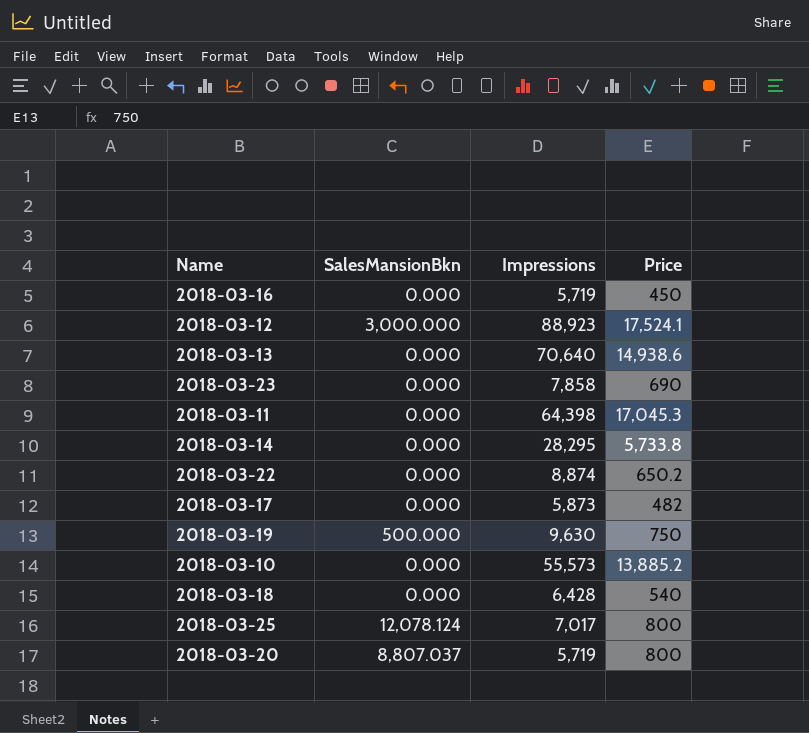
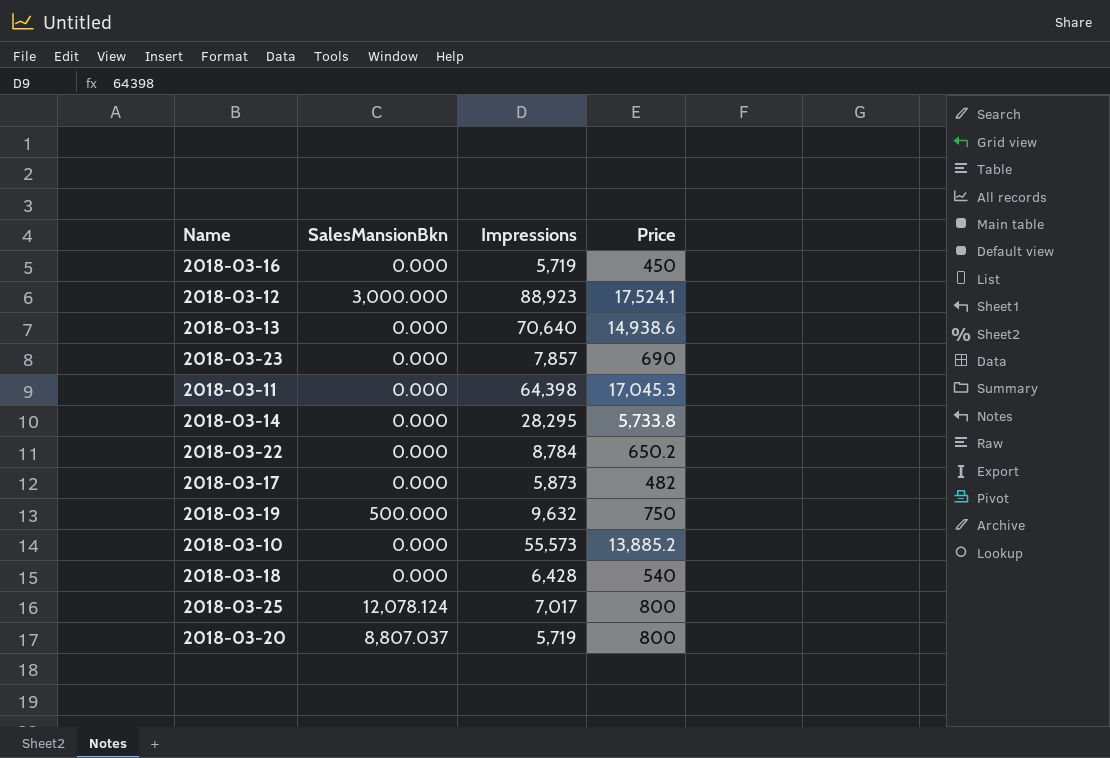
2018-03-23 | Impressions: 7,858 -> 7,857
2018-03-22 | Impressions: 8,874 -> 8,784
2018-03-19 | Impressions: 9,630 -> 9,632

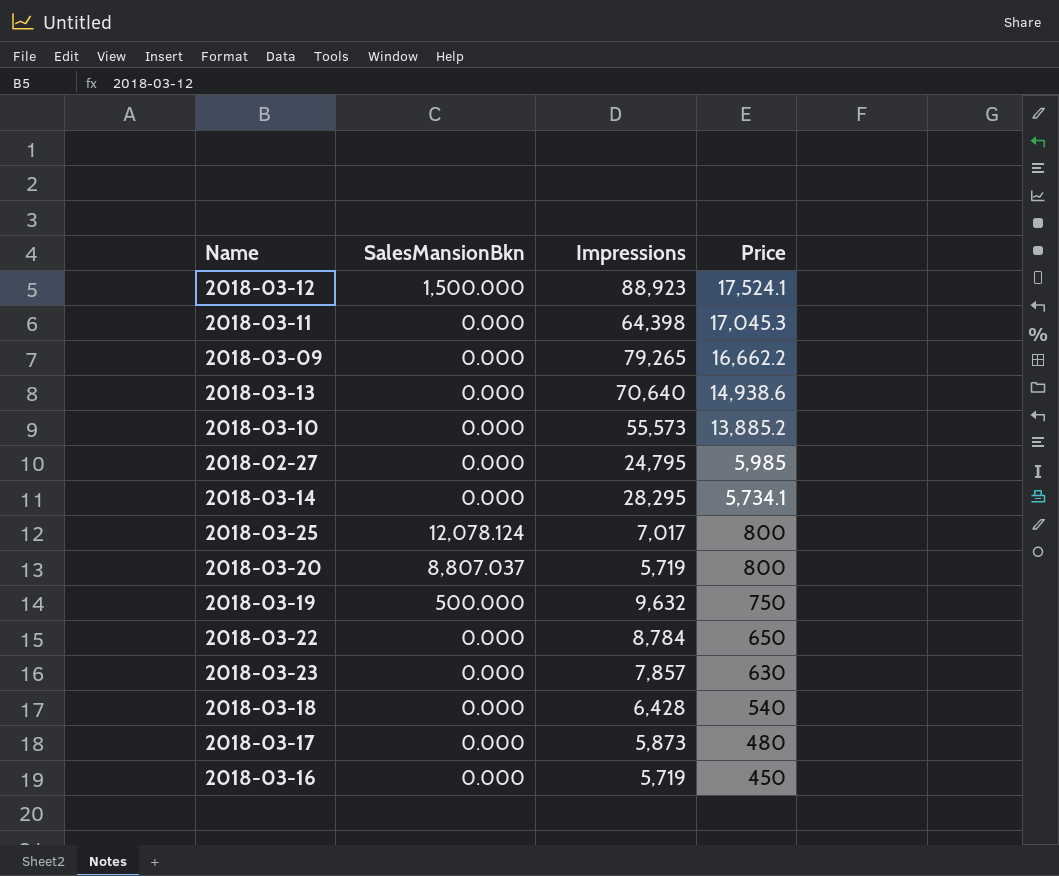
row order: none -> Price descending
2018-03-12 | SalesMansionBkn: 3,000.000 -> 1,500.000
row 2018-03-09: none -> 0.000 | 79,265 | 16,662.2
row 2018-02-27: none -> 0.000 | 24,795 | 5,985
2018-03-14 | Price: 5,733.8 -> 5,734.1
2018-03-22 | Price: 650.2 -> 650
2018-03-23 | Price: 690 -> 630
2018-03-17 | Price: 482 -> 480

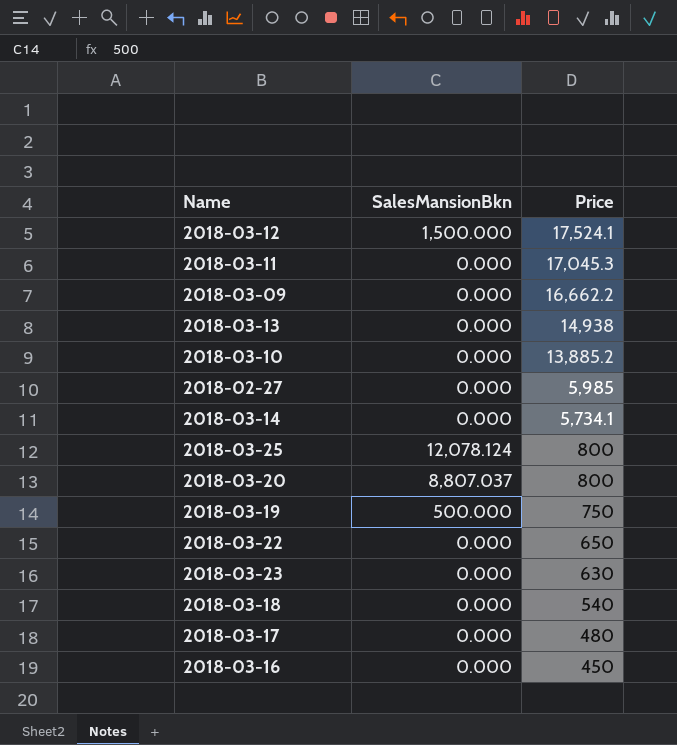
column Impressions | position: 3 -> none
2018-03-13 | Price: 14,938.6 -> 14,938

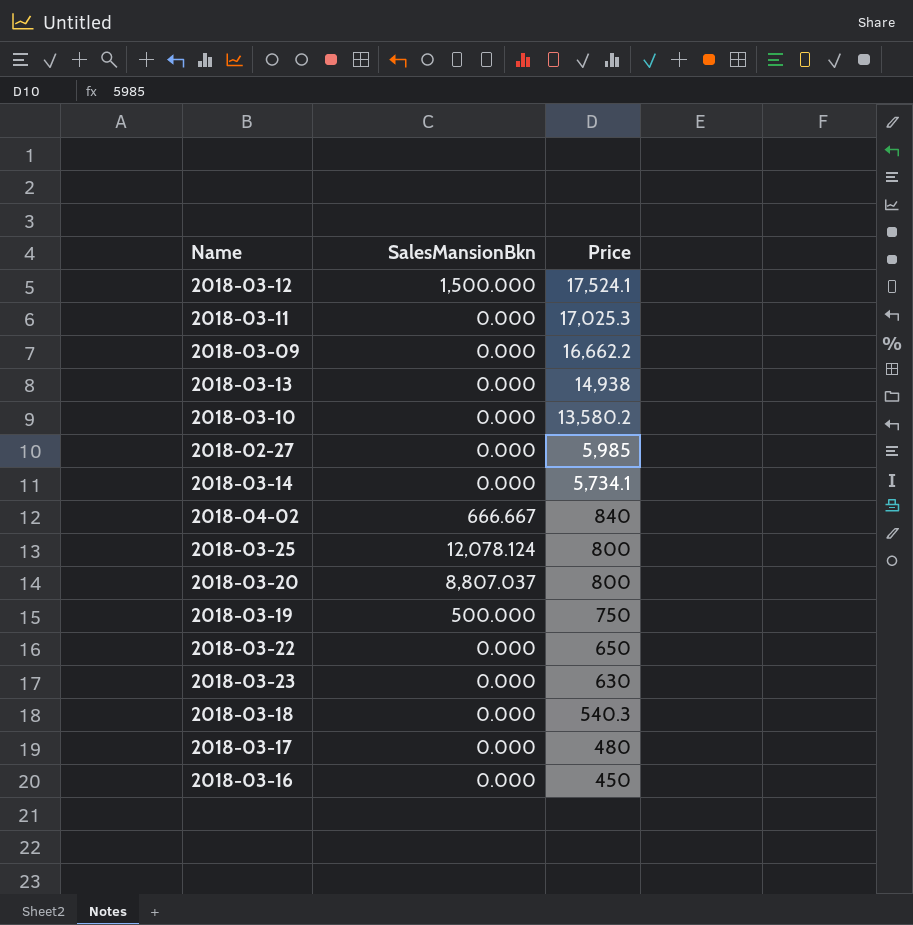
2018-03-11 | Price: 17,045.3 -> 17,025.3
2018-03-10 | Price: 13,885.2 -> 13,580.2
row 2018-04-02: none -> 666.667 | 840
2018-03-18 | Price: 540 -> 540.3

